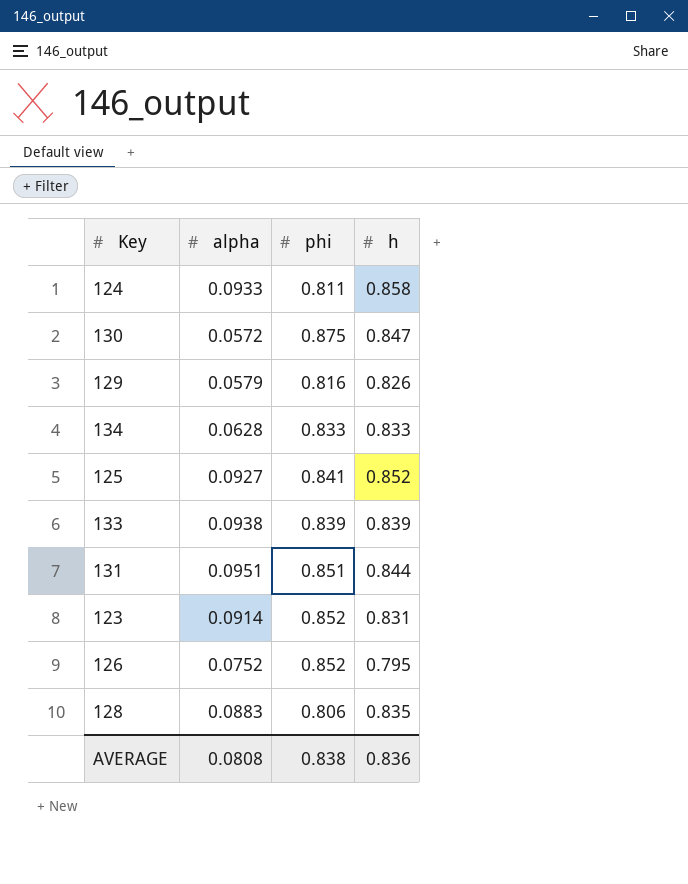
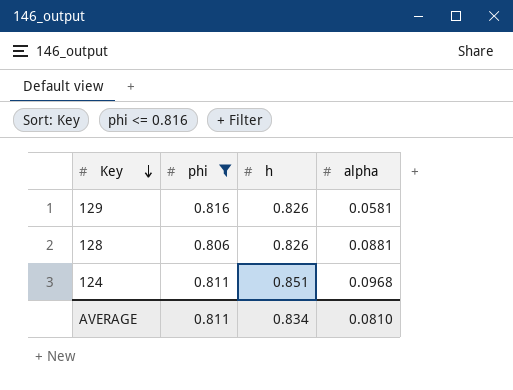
filter: none -> phi <= 0.816
row order: none -> Key descending
column alpha | position: 2 -> 4
129 | alpha: 0.0579 -> 0.0581
128 | h: 0.835 -> 0.826
128 | alpha: 0.0883 -> 0.0881
124 | h: 0.858 -> 0.851
124 | alpha: 0.0933 -> 0.0968
AVERAGE | phi: 0.838 -> 0.811
AVERAGE | h: 0.836 -> 0.834
AVERAGE | alpha: 0.0808 -> 0.0810

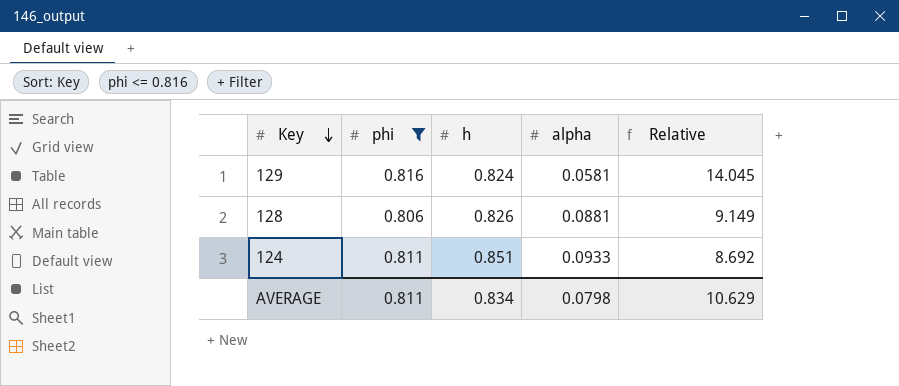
column Relative | formula: none -> [phi] / [alpha]
129 | h: 0.826 -> 0.824
124 | alpha: 0.0968 -> 0.0933
AVERAGE | alpha: 0.0810 -> 0.0798

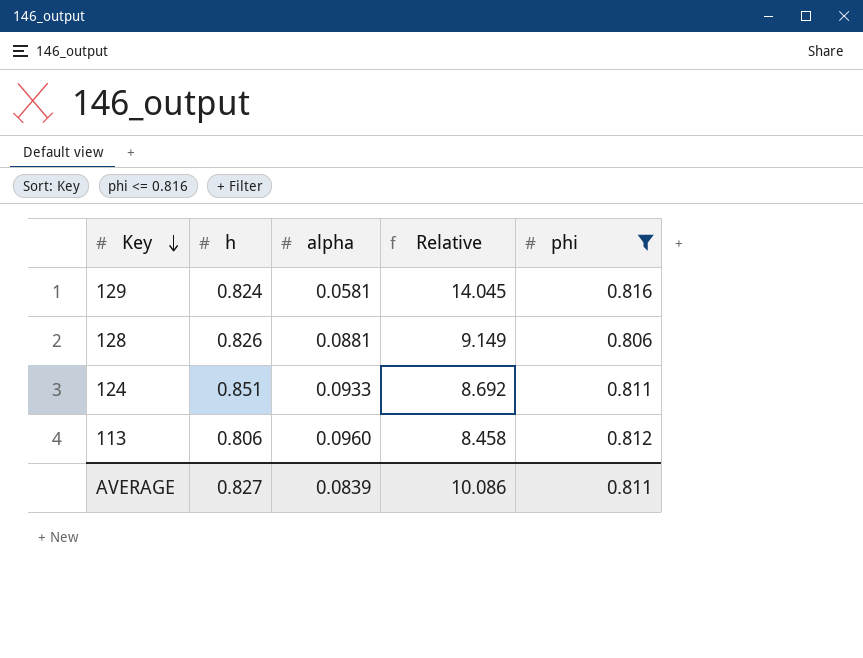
column phi | position: 2 -> 5
row 113: none -> 0.806 | 0.0960 | 8.458 | 0.812
AVERAGE | h: 0.834 -> 0.827
AVERAGE | alpha: 0.0798 -> 0.0839
AVERAGE | Relative: 10.629 -> 10.086

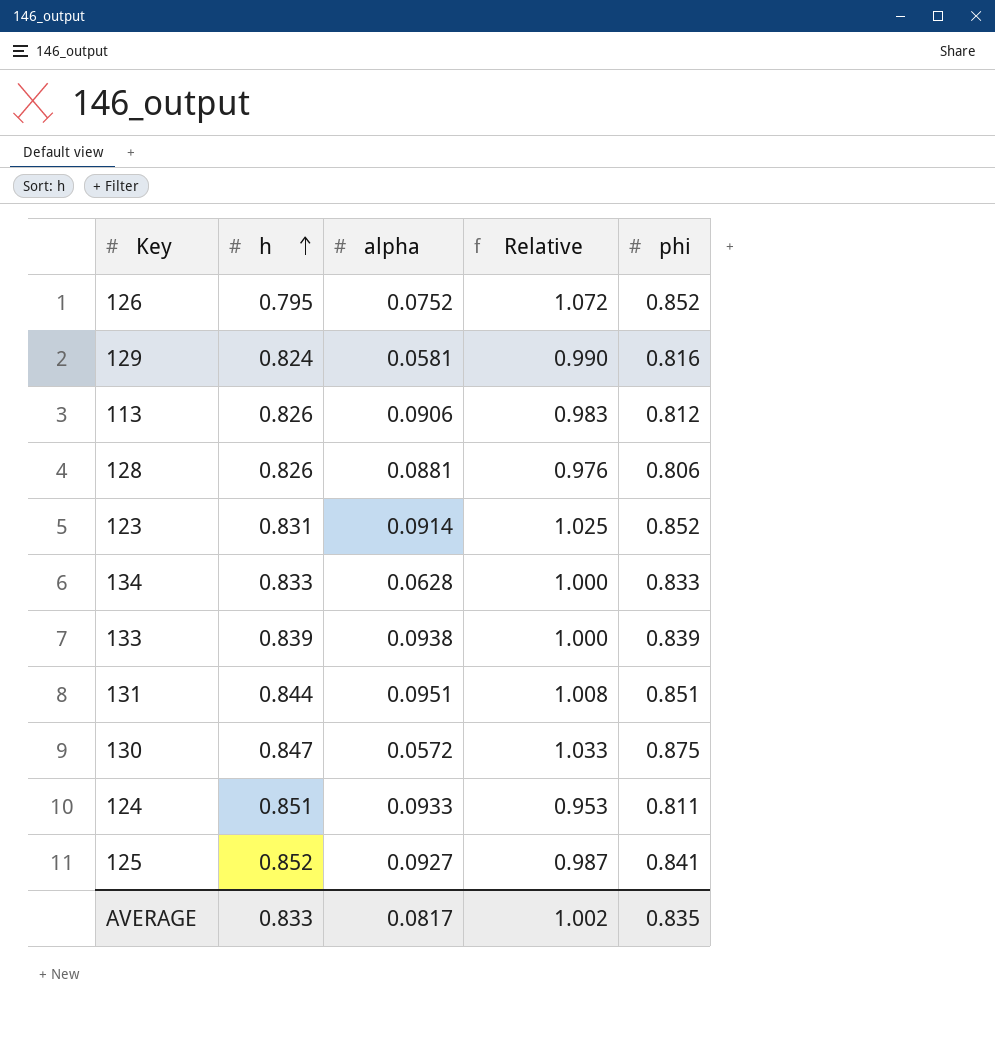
filter: phi <= 0.816 -> none
row order: Key descending -> h ascending
column Relative | formula: [phi] / [alpha] -> [phi] / [h]
113 | h: 0.806 -> 0.826
113 | alpha: 0.0960 -> 0.0906
AVERAGE | h: 0.827 -> 0.833
AVERAGE | alpha: 0.0839 -> 0.0817
AVERAGE | Relative: 10.086 -> 1.002
AVERAGE | phi: 0.811 -> 0.835

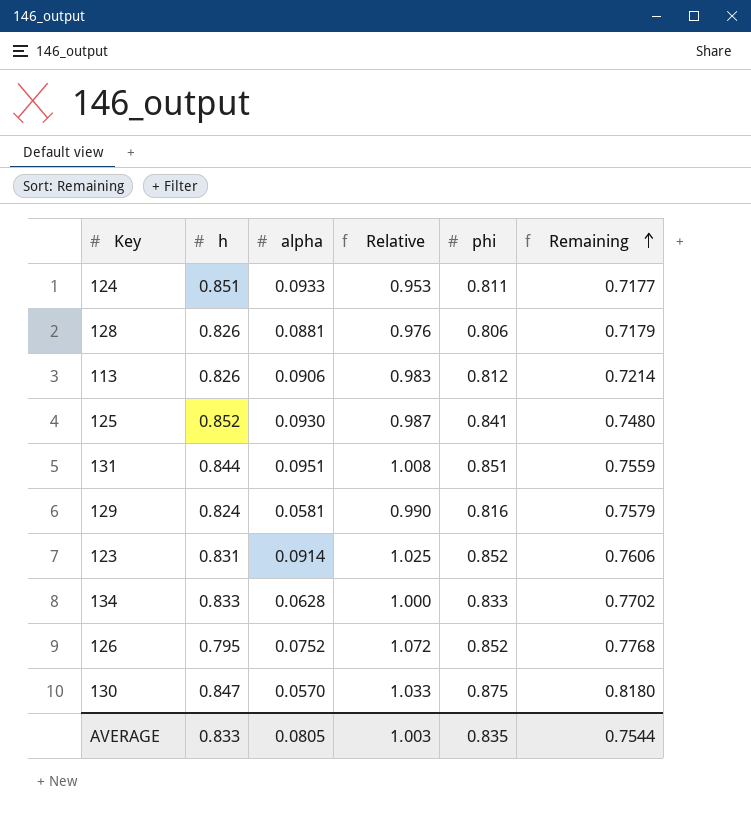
row order: h ascending -> Remaining ascending
column Remaining | formula: none -> [phi] - [alpha]
row 133: 0.839 | 0.0938 | 1.000 | 0.839 -> none
125 | alpha: 0.0927 -> 0.0930
130 | alpha: 0.0572 -> 0.0570
AVERAGE | alpha: 0.0817 -> 0.0805
AVERAGE | Relative: 1.002 -> 1.003

